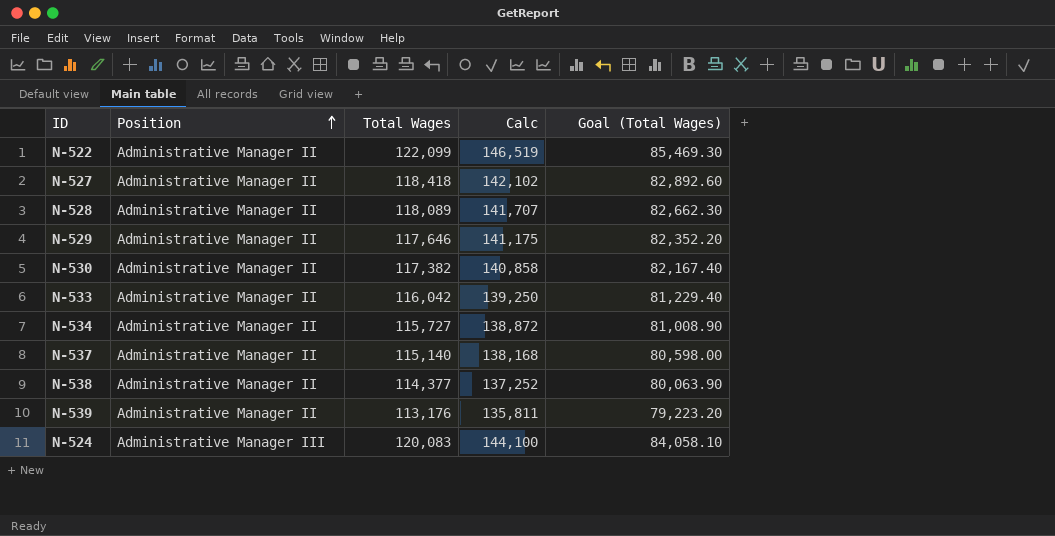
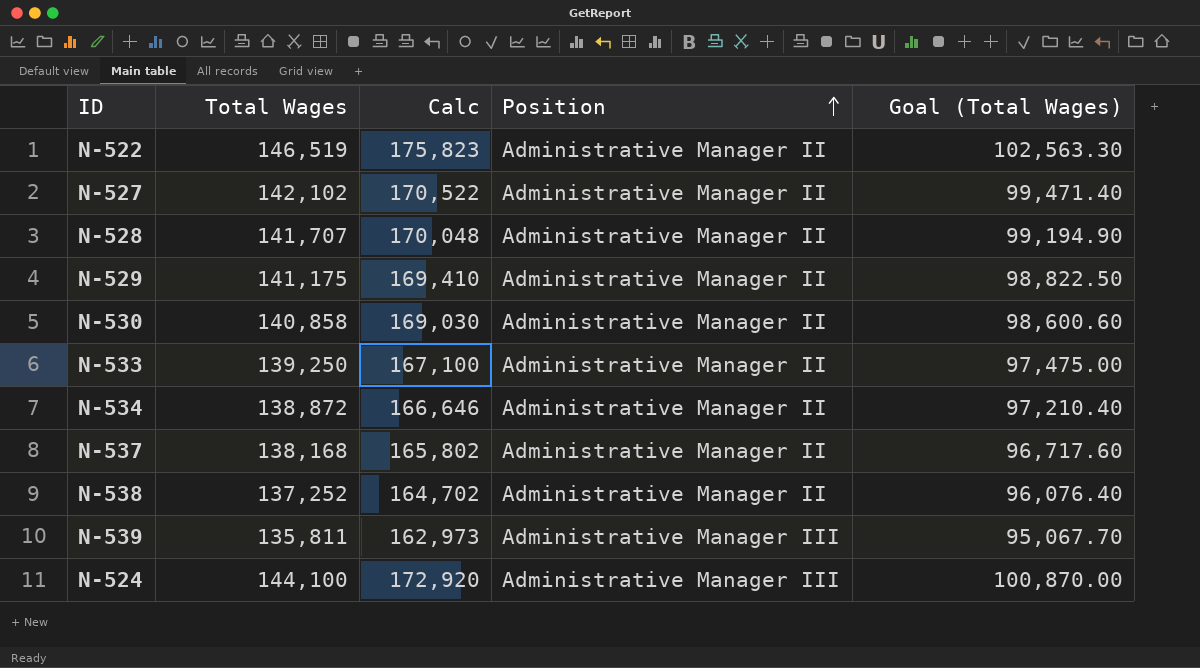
column Position | position: 2 -> 4
N-522 | Total Wages: 122,099 -> 146,519
N-522 | Calc: 146,519 -> 175,823
N-522 | Goal (Total Wages): 85,469.30 -> 102,563.30
N-527 | Total Wages: 118,418 -> 142,102
N-527 | Calc: 142,102 -> 170,522
N-527 | Goal (Total Wages): 82,892.60 -> 99,471.40
N-528 | Total Wages: 118,089 -> 141,707
N-528 | Calc: 141,707 -> 170,048
N-528 | Goal (Total Wages): 82,662.30 -> 99,194.90
N-529 | Total Wages: 117,646 -> 141,175
N-529 | Calc: 141,175 -> 169,410
N-529 | Goal (Total Wages): 82,352.20 -> 98,822.50
N-530 | Total Wages: 117,382 -> 140,858
N-530 | Calc: 140,858 -> 169,030
N-530 | Goal (Total Wages): 82,167.40 -> 98,600.60
N-533 | Total Wages: 116,042 -> 139,250
N-533 | Calc: 139,250 -> 167,100
N-533 | Goal (Total Wages): 81,229.40 -> 97,475.00
N-534 | Total Wages: 115,727 -> 138,872
N-534 | Calc: 138,872 -> 166,646
N-534 | Goal (Total Wages): 81,008.90 -> 97,210.40
N-537 | Total Wages: 115,140 -> 138,168
N-537 | Calc: 138,168 -> 165,802
N-537 | Goal (Total Wages): 80,598.00 -> 96,717.60
N-538 | Total Wages: 114,377 -> 137,252
N-538 | Calc: 137,252 -> 164,702
N-538 | Goal (Total Wages): 80,063.90 -> 96,076.40
N-539 | Total Wages: 113,176 -> 135,811
N-539 | Calc: 135,811 -> 162,973
N-539 | Position: Administrative Manager II -> Administrative Manager III
N-539 | Goal (Total Wages): 79,223.20 -> 95,067.70
N-524 | Total Wages: 120,083 -> 144,100
N-524 | Calc: 144,100 -> 172,920
N-524 | Goal (Total Wages): 84,058.10 -> 100,870.00

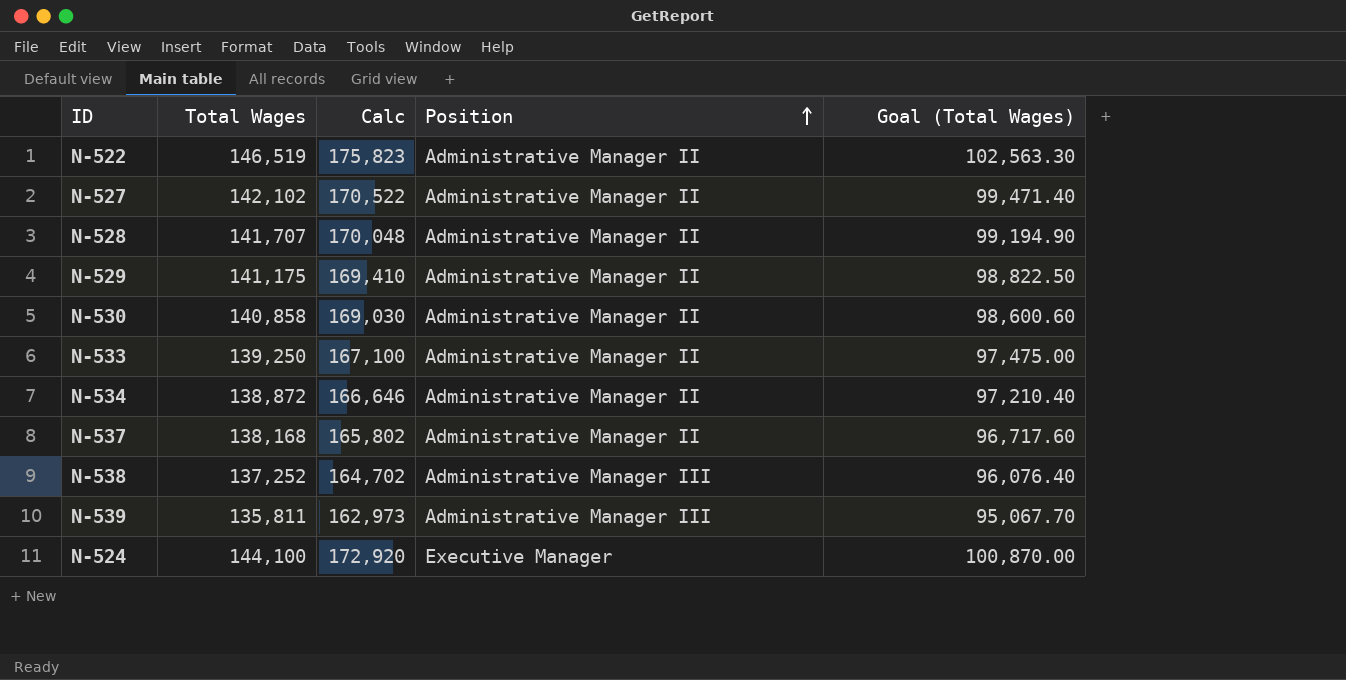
N-538 | Position: Administrative Manager II -> Administrative Manager III
N-524 | Position: Administrative Manager III -> Executive Manager

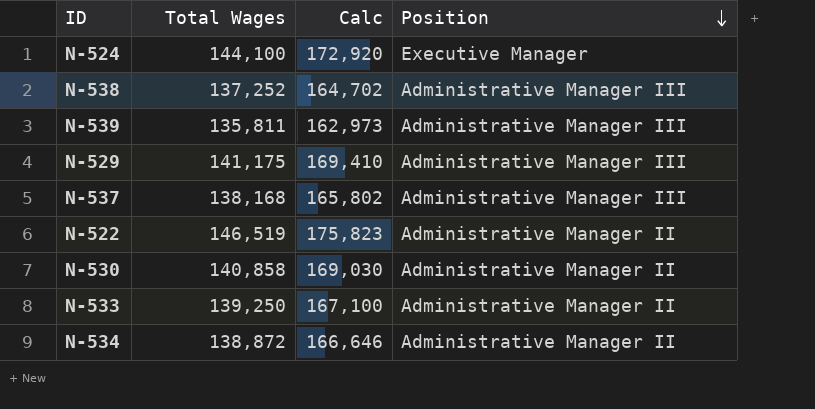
row order: Position ascending -> Position descending
column Goal (Total Wages) | formula: [Total Wages] * 0.7 -> none
row N-527: 142,102 | 170,522 | Administrative Manager II | 99,471.40 -> none
row N-528: 141,707 | 170,048 | Administrative Manager II | 99,194.90 -> none
N-529 | Position: Administrative Manager II -> Administrative Manager III
N-537 | Position: Administrative Manager II -> Administrative Manager III

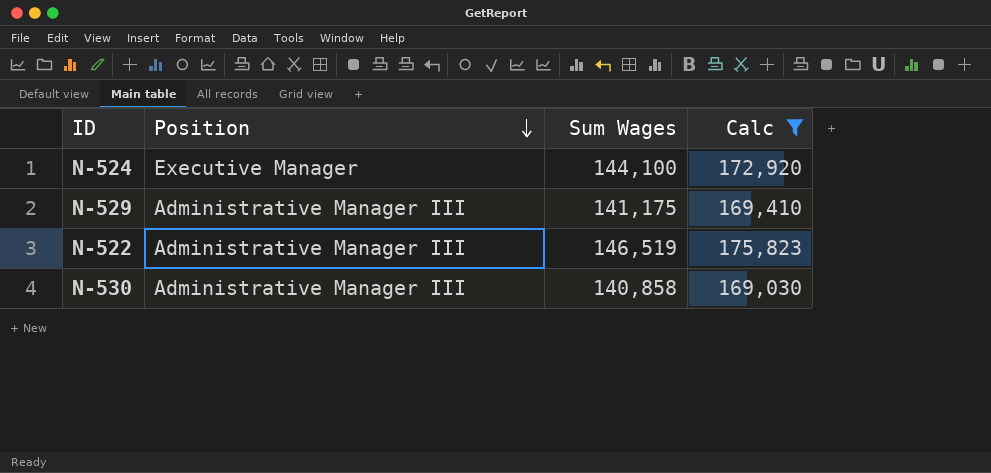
filter: none -> Calc >= 169,030
column Position | position: 4 -> 2
column name: Total Wages -> Sum Wages
N-522 | Position: Administrative Manager II -> Administrative Manager III
N-530 | Position: Administrative Manager II -> Administrative Manager III

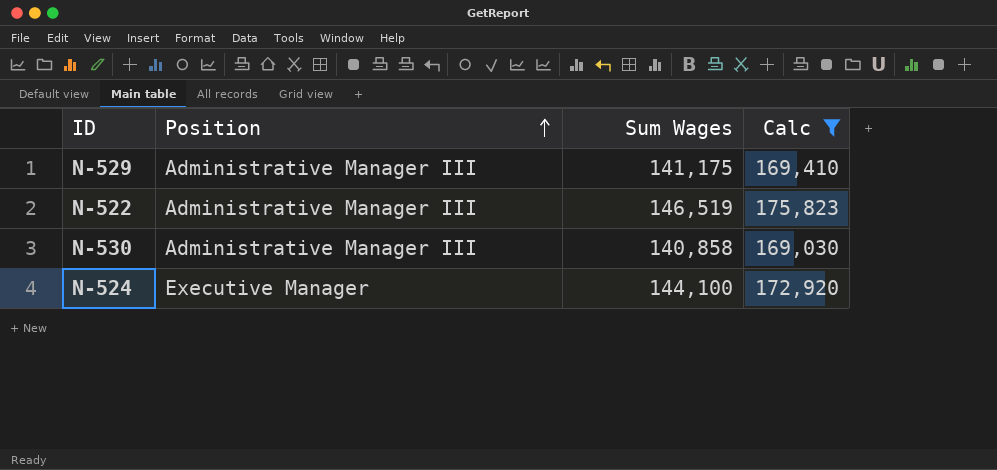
row order: Position descending -> Position ascending

